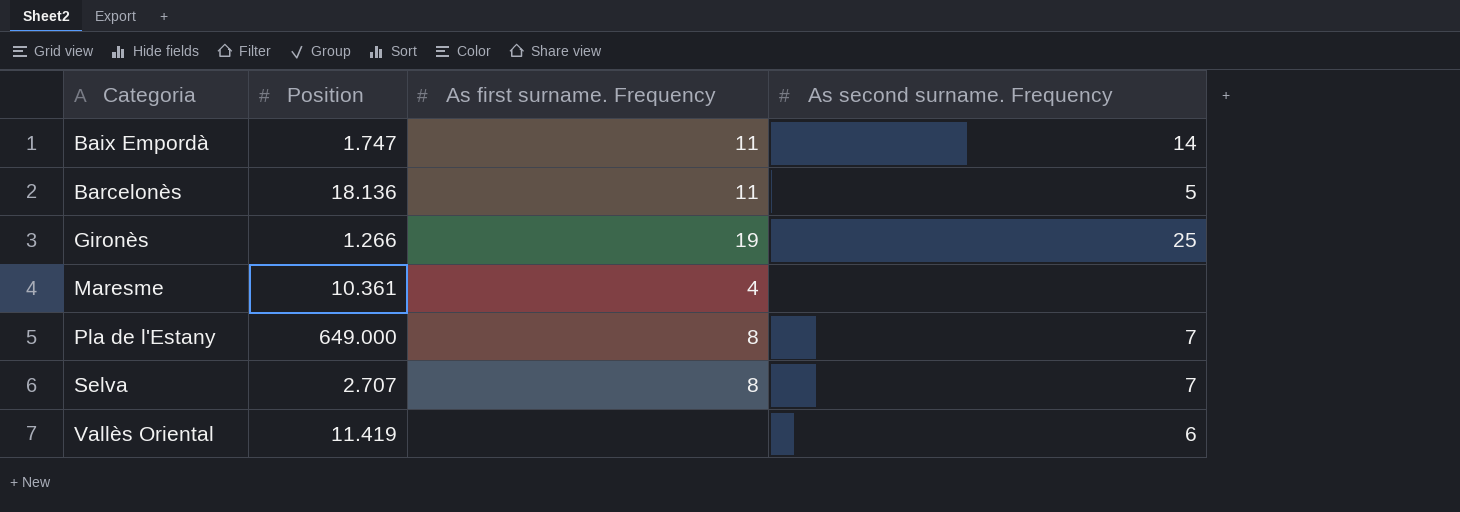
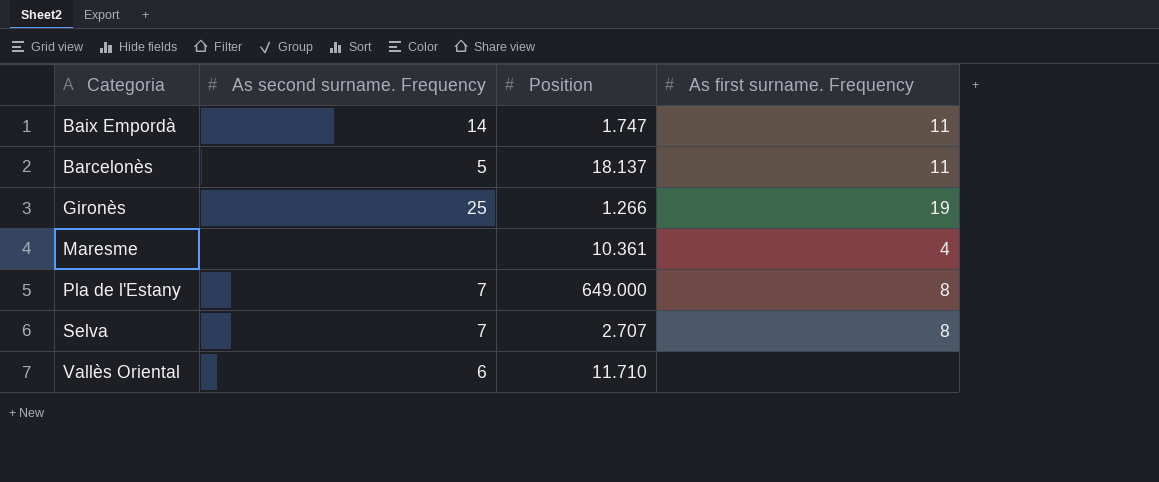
column As second surname. Frequency | position: 4 -> 2
Barcelonès | Position: 18.136 -> 18.137
Vallès Oriental | Position: 11.419 -> 11.710

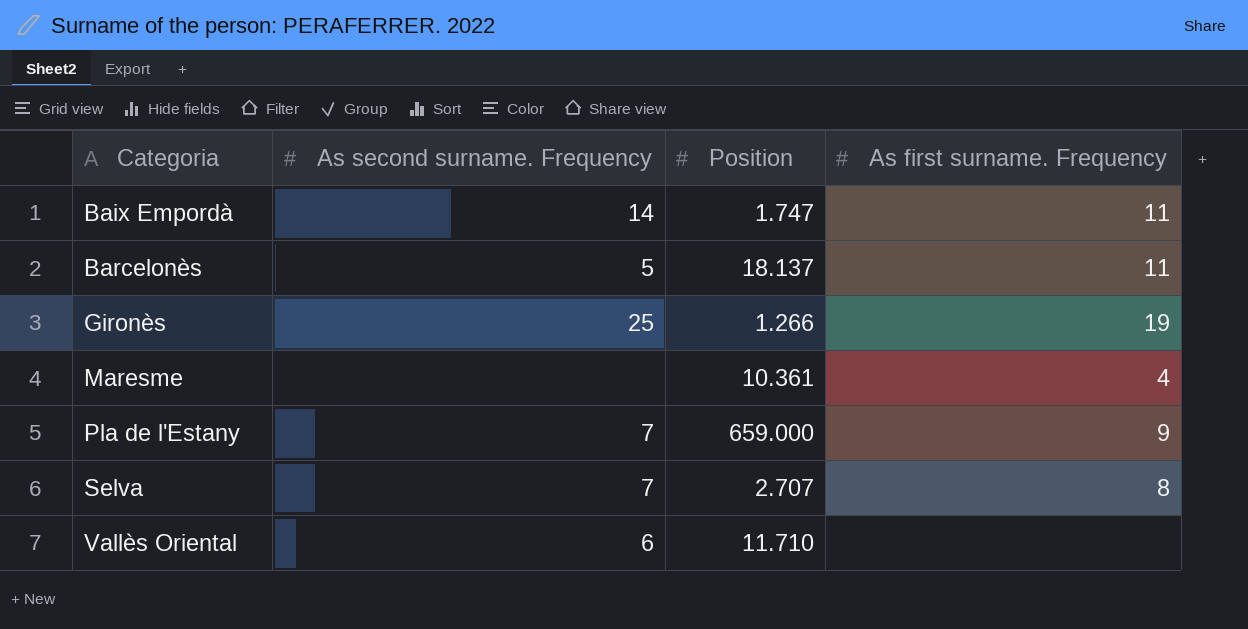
Pla de l'Estany | Position: 649.000 -> 659.000
Pla de l'Estany | As first surname. Frequency: 8 -> 9

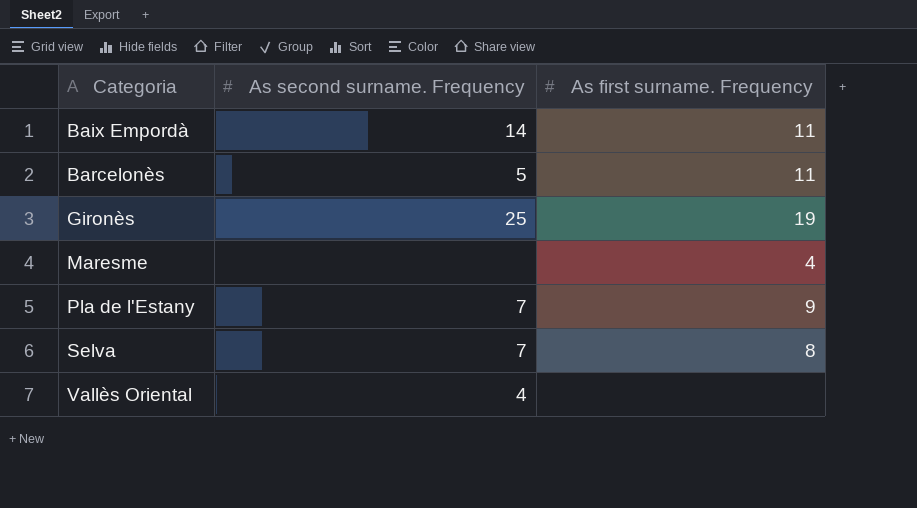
column Position | position: 3 -> none
Vallès Oriental | As second surname. Frequency: 6 -> 4

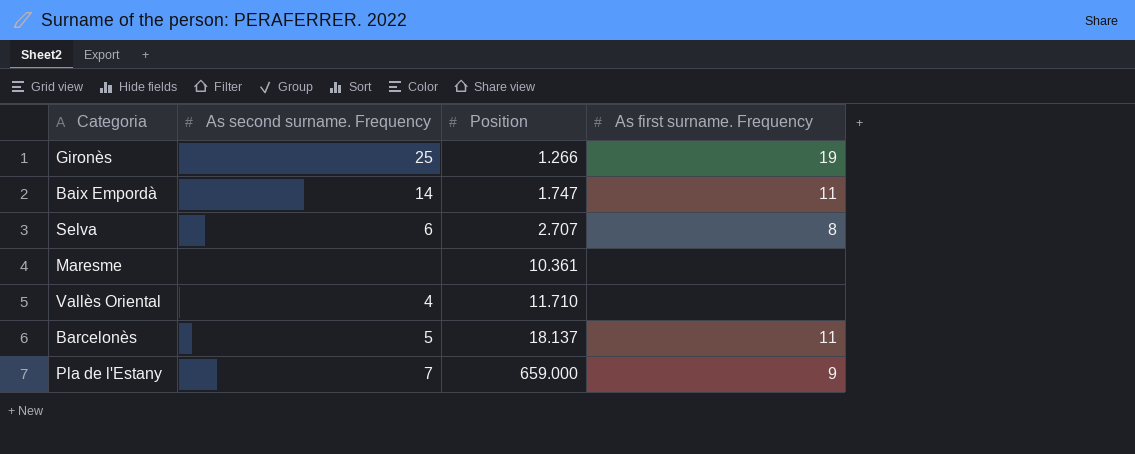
row order: Categoria ascending -> Position ascending
column Position | position: none -> 3
Selva | As second surname. Frequency: 7 -> 6
Maresme | As first surname. Frequency: 4 -> none

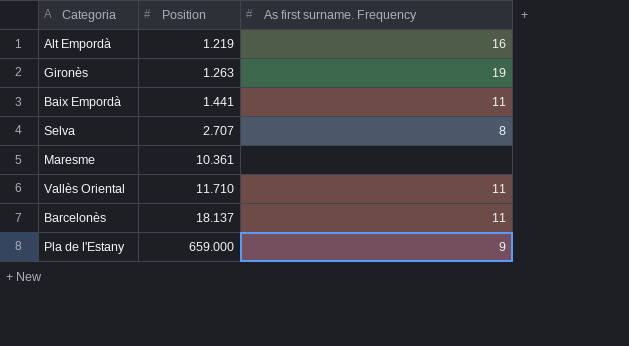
column As second surname. Frequency | position: 2 -> none
row Alt Empordà: none -> 1.219 | 16
Gironès | Position: 1.266 -> 1.263
Baix Empordà | Position: 1.747 -> 1.441
Vallès Oriental | As first surname. Frequency: none -> 11

